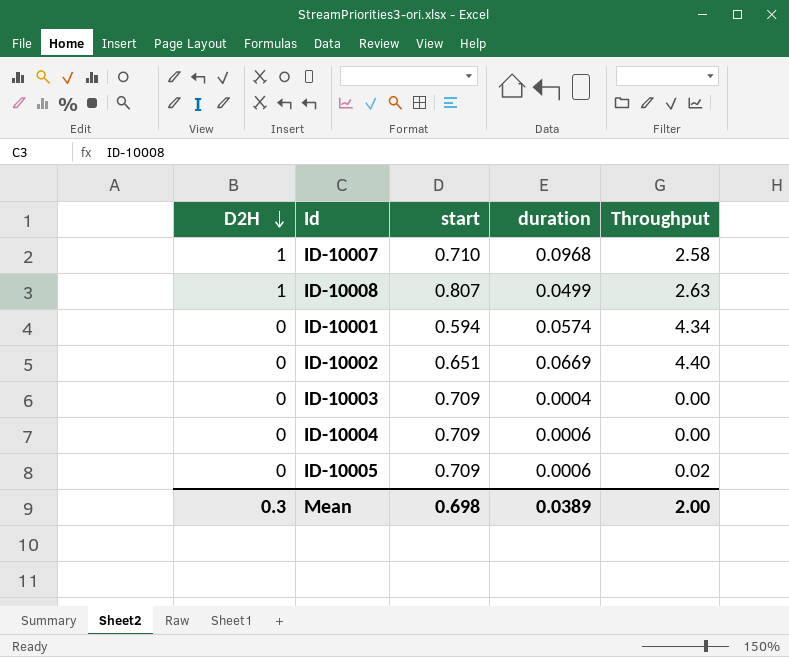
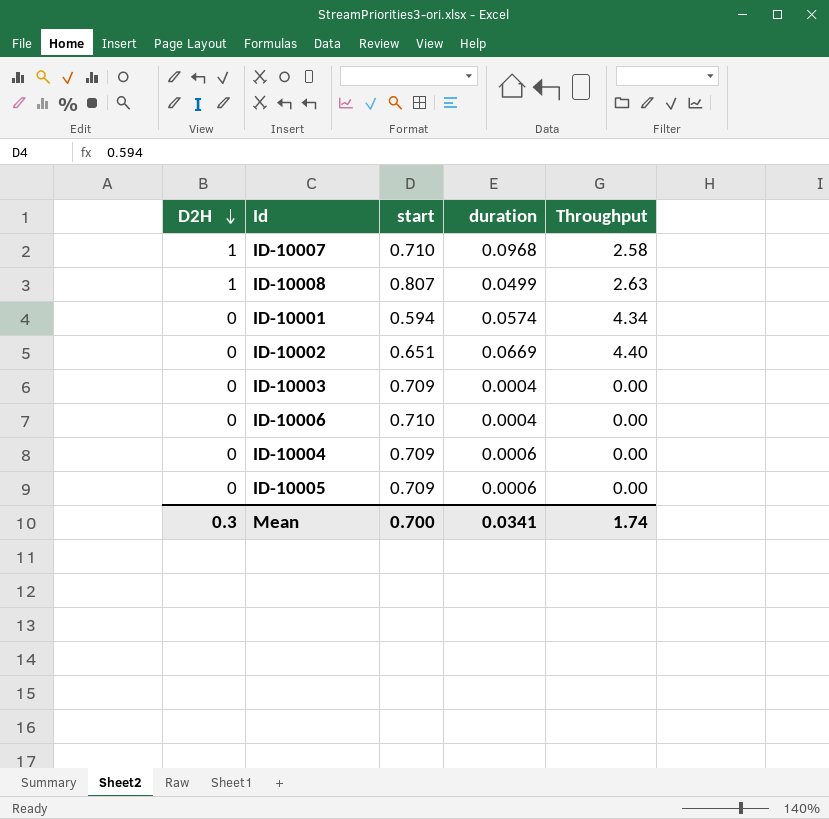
row ID-10006: none -> 0 | 0.710 | 0.0004 | 0.00
ID-10005 | Throughput: 0.02 -> 0.00
Mean | start: 0.698 -> 0.700
Mean | duration: 0.0389 -> 0.0341
Mean | Throughput: 2.00 -> 1.74

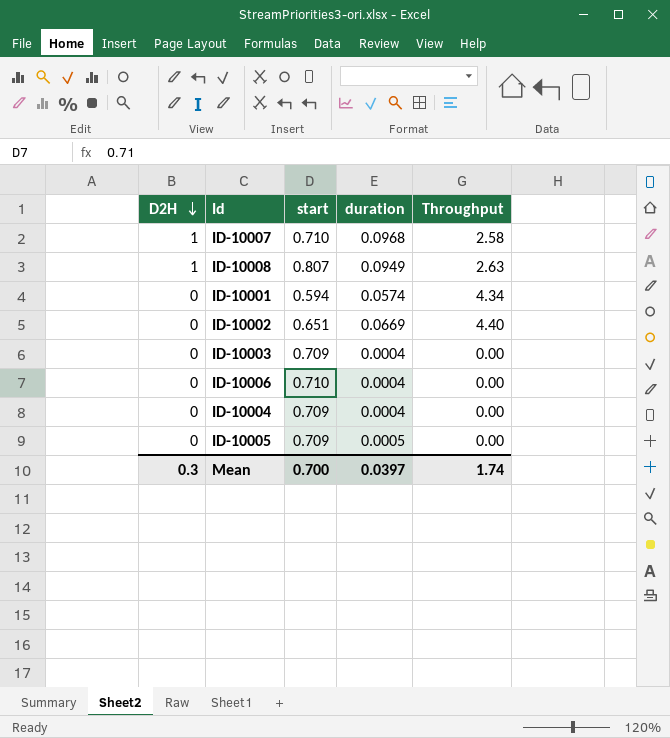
ID-10008 | duration: 0.0499 -> 0.0949
ID-10004 | duration: 0.0006 -> 0.0004
ID-10005 | duration: 0.0006 -> 0.0005
Mean | duration: 0.0341 -> 0.0397

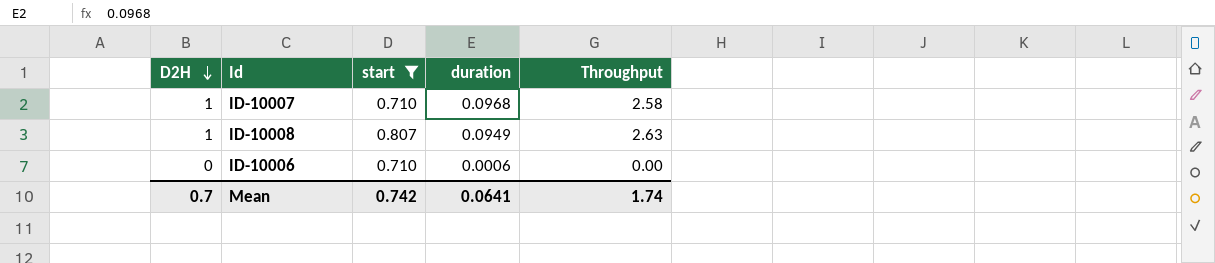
filter: none -> start >= 0.710
ID-10006 | duration: 0.0004 -> 0.0006
Mean | D2H: 0.3 -> 0.7
Mean | start: 0.700 -> 0.742
Mean | duration: 0.0397 -> 0.0641

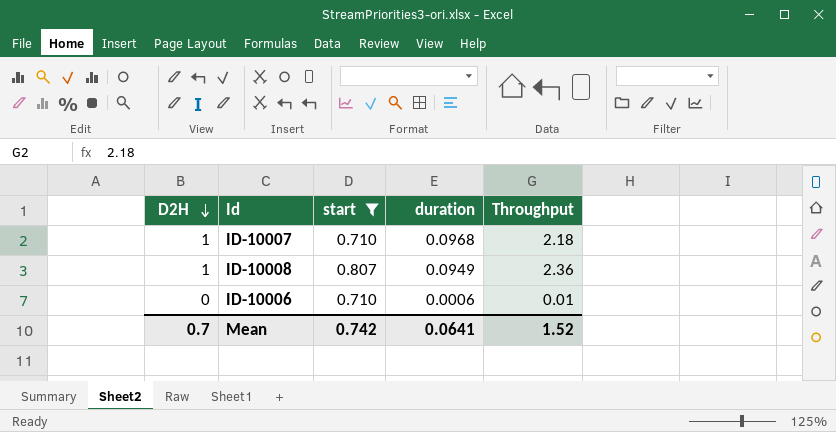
ID-10007 | Throughput: 2.58 -> 2.18
ID-10008 | Throughput: 2.63 -> 2.36
ID-10006 | Throughput: 0.00 -> 0.01
Mean | Throughput: 1.74 -> 1.52

